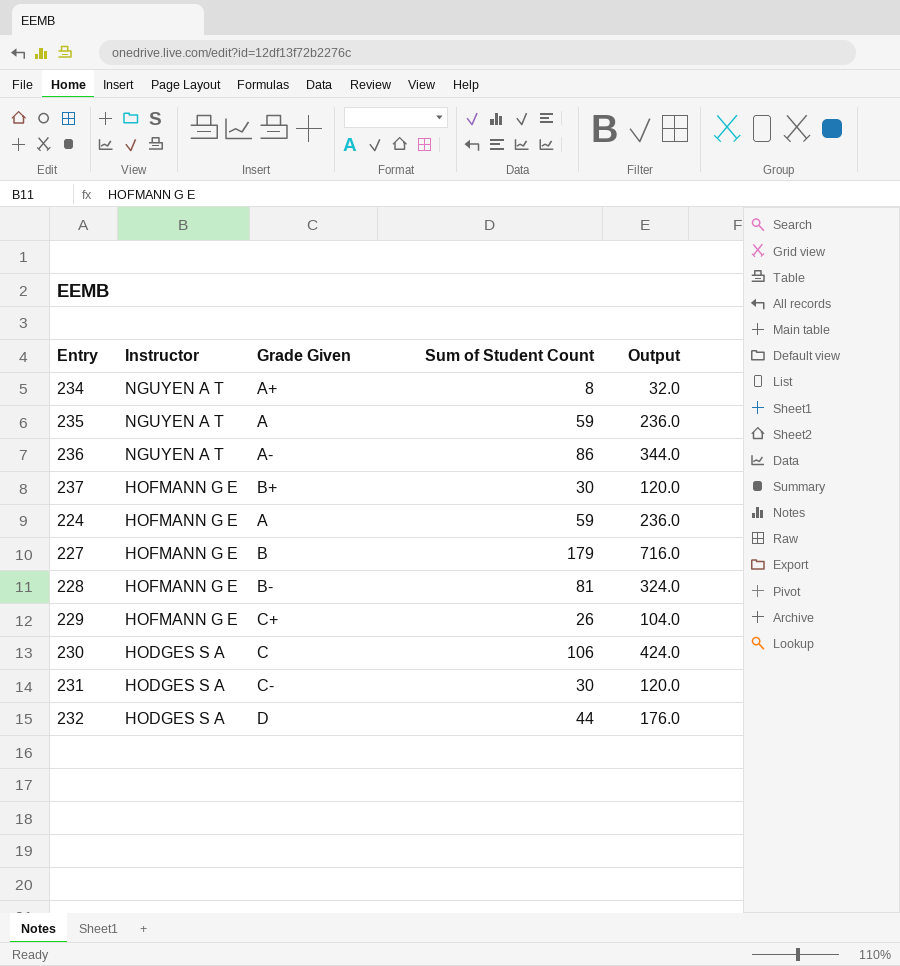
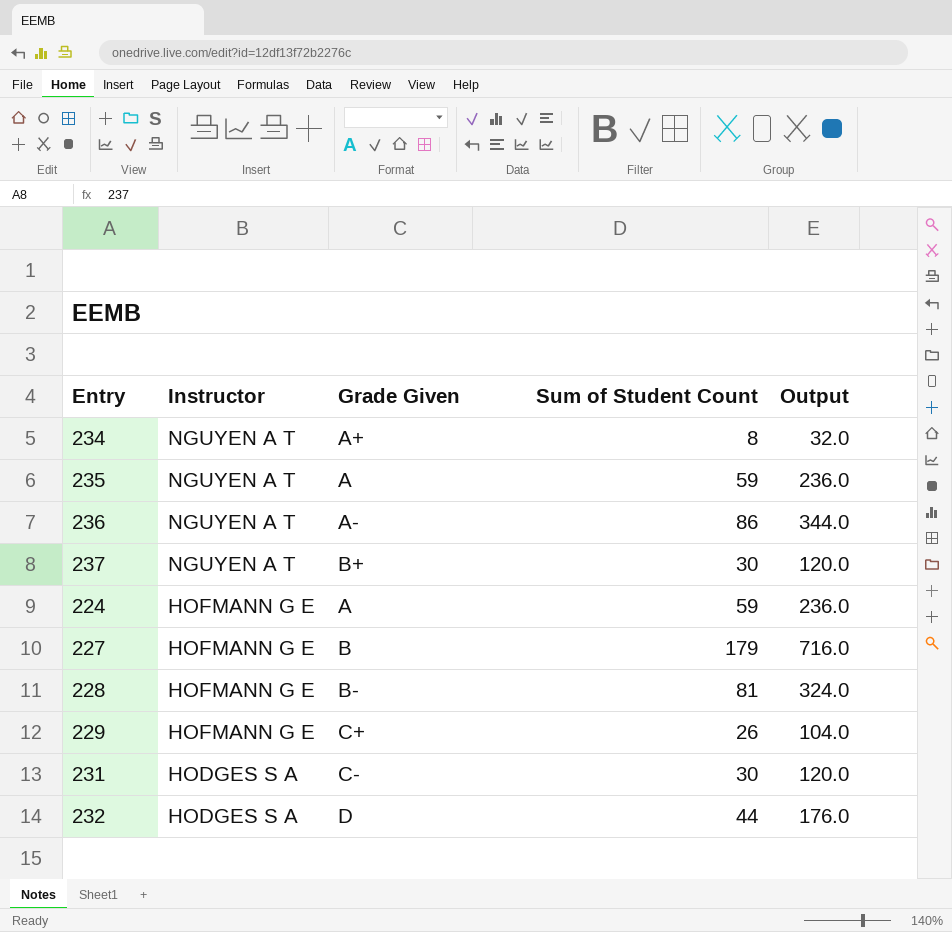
row 230: HODGES S A | C | 106 | 424.0 -> none
237 | Instructor: HOFMANN G E -> NGUYEN A T

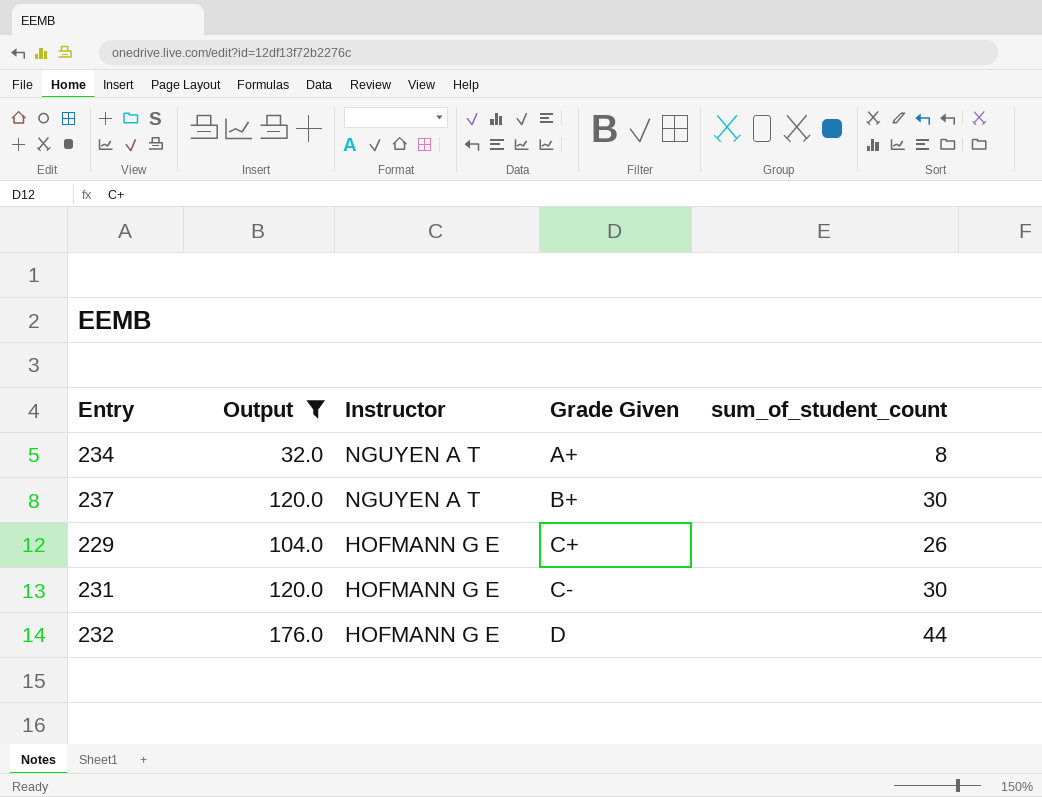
filter: none -> Output <= 176.0
column Output | position: 5 -> 2
column name: Sum of Student Count -> sum_of_student_count
231 | Instructor: HODGES S A -> HOFMANN G E
232 | Instructor: HODGES S A -> HOFMANN G E

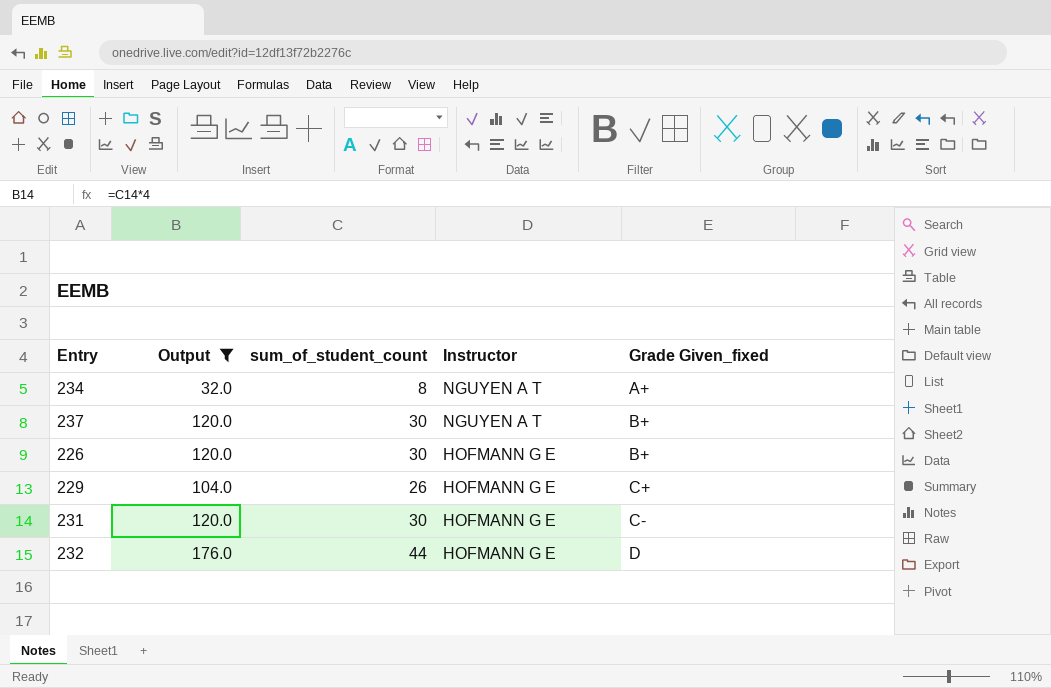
column sum_of_student_count | position: 5 -> 3
column name: Grade Given -> Grade Given_fixed
row 226: none -> 120.0 | 30 | HOFMANN G E | B+

